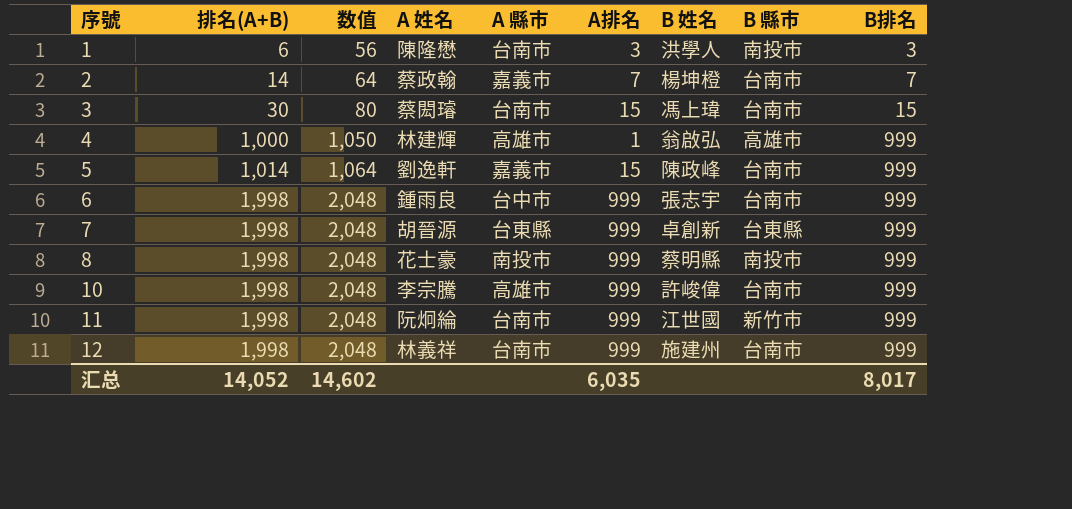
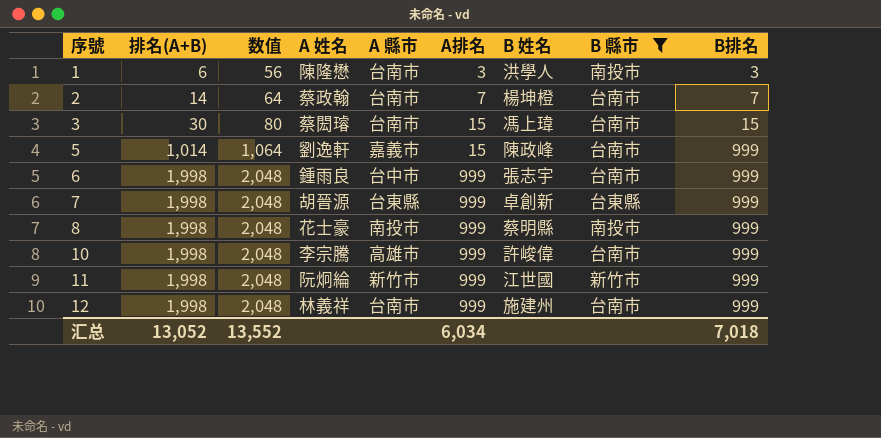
filter: none -> B 縣市 != 高雄市
2 | A 縣市: 嘉義市 -> 台南市
11 | A 縣市: 台南市 -> 新竹市
汇总 | 排名(A+B): 14,052 -> 13,052
汇总 | 数值: 14,602 -> 13,552
汇总 | A排名: 6,035 -> 6,034
汇总 | B排名: 8,017 -> 7,018

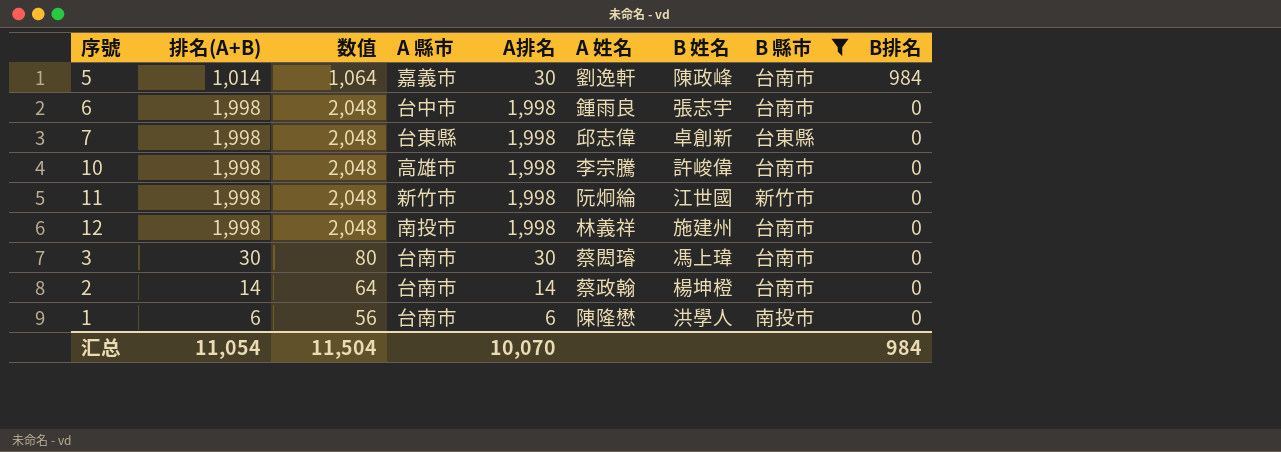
row order: 序號 ascending -> B排名 descending
column A 姓名 | position: 4 -> 6
row 8: 1,998 | 2,048 | 花士豪 | 南投市 | 999 | 蔡明縣 | 南投市 | 999 -> none
5 | A排名: 15 -> 30
5 | B排名: 999 -> 984
6 | A排名: 999 -> 1,998
6 | B排名: 999 -> 0
7 | A排名: 999 -> 1,998
7 | A 姓名: 胡晉源 -> 邱志偉
7 | B排名: 999 -> 0
10 | A排名: 999 -> 1,998
10 | B排名: 999 -> 0
11 | A排名: 999 -> 1,998
11 | B排名: 999 -> 0
12 | A 縣市: 台南市 -> 南投市
12 | A排名: 999 -> 1,998
12 | B排名: 999 -> 0
3 | A排名: 15 -> 30
3 | B排名: 15 -> 0
2 | A排名: 7 -> 14
2 | B排名: 7 -> 0
1 | A排名: 3 -> 6
1 | B排名: 3 -> 0
汇总 | 排名(A+B): 13,052 -> 11,054
汇总 | 数值: 13,552 -> 11,504
汇总 | A排名: 6,034 -> 10,070
汇总 | B排名: 7,018 -> 984

